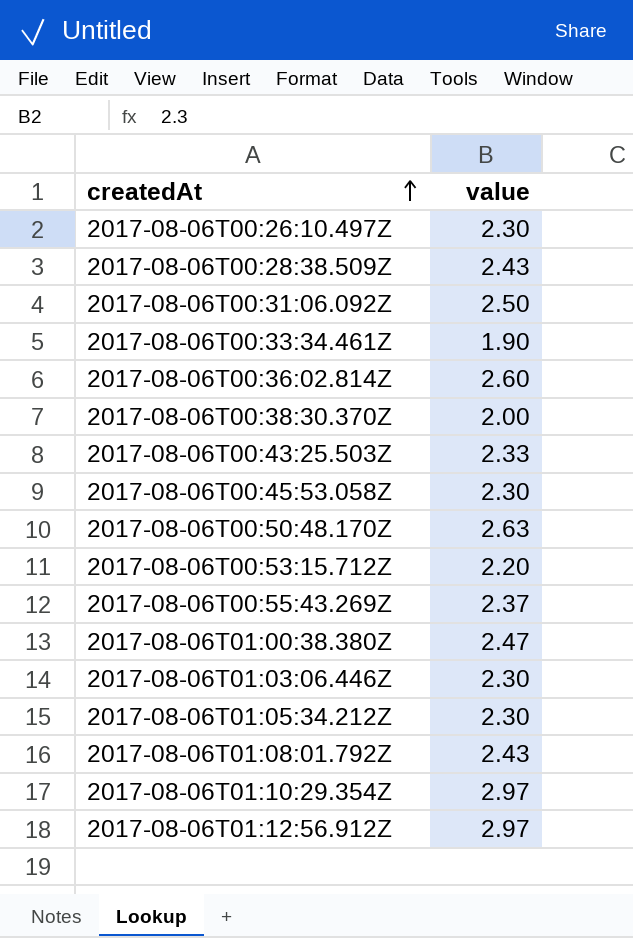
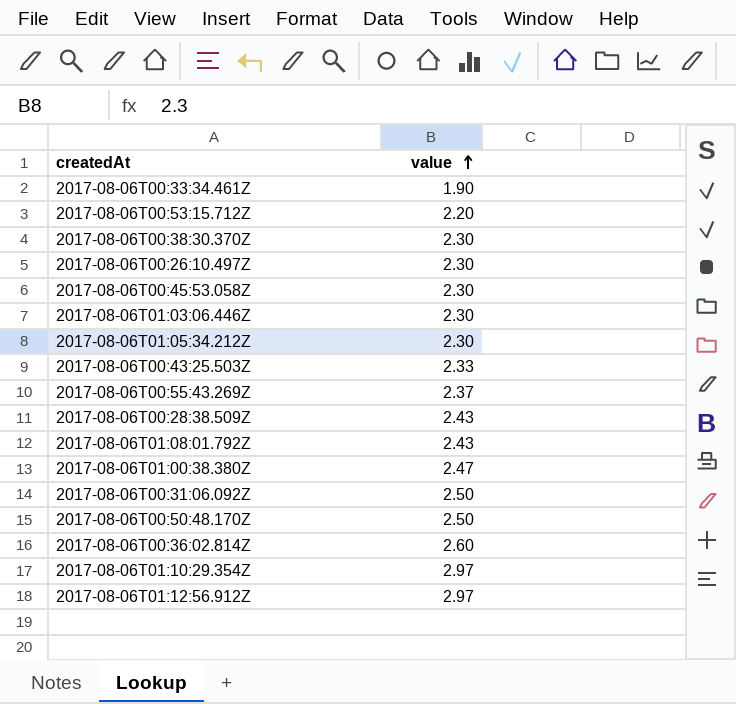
row order: createdAt ascending -> value ascending
2017-08-06T00:38:30.370Z | value: 2.00 -> 2.30
2017-08-06T00:50:48.170Z | value: 2.63 -> 2.50

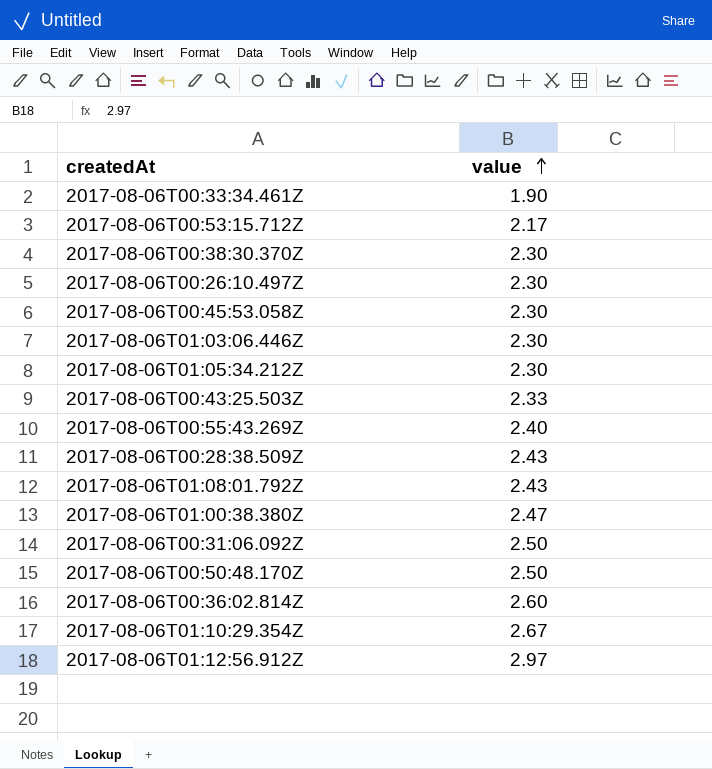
2017-08-06T00:53:15.712Z | value: 2.20 -> 2.17
2017-08-06T00:55:43.269Z | value: 2.37 -> 2.40
2017-08-06T01:10:29.354Z | value: 2.97 -> 2.67

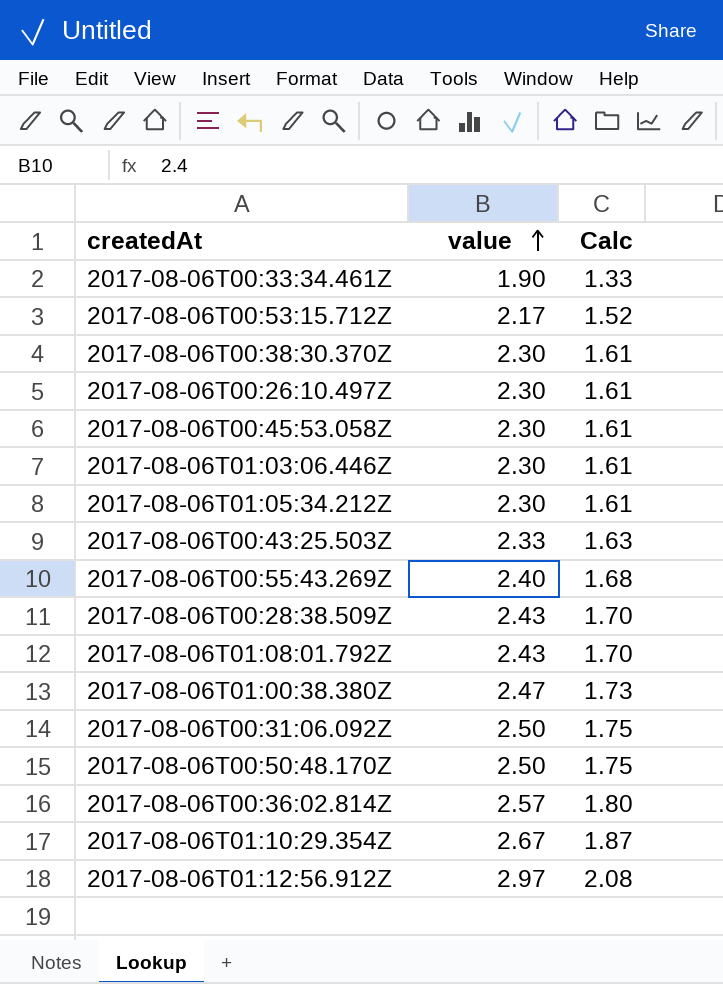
column Calc | formula: none -> [value] * 0.7
2017-08-06T00:36:02.814Z | value: 2.60 -> 2.57

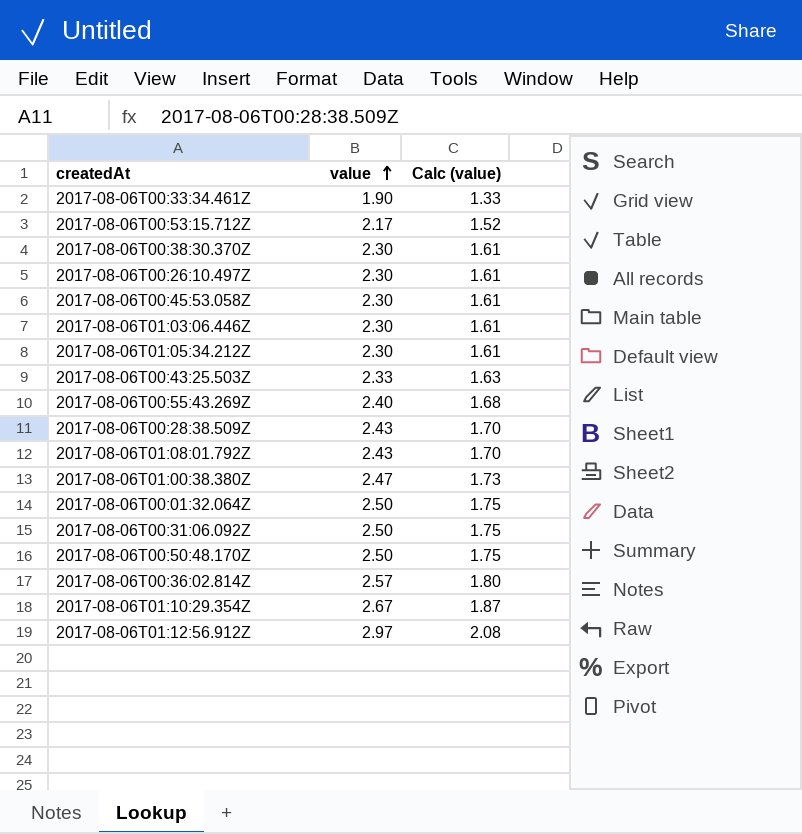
column name: Calc -> Calc (value)
row 2017-08-06T00:01:32.064Z: none -> 2.50 | 1.75

